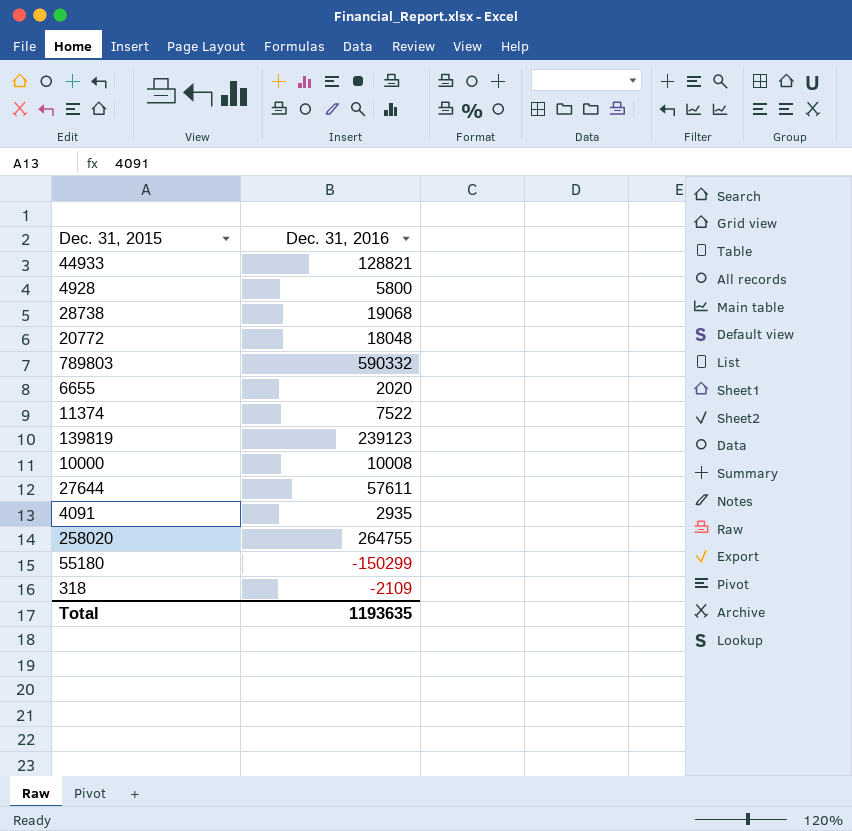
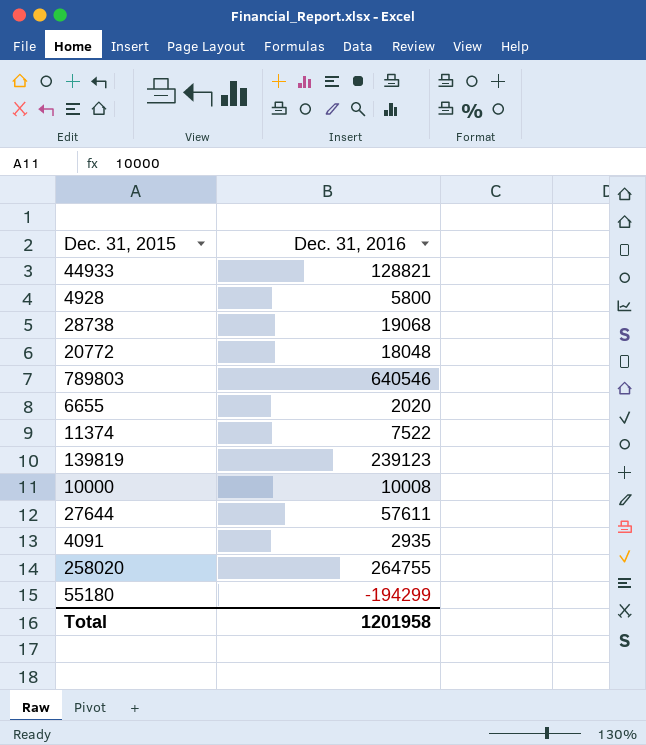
row 318: -2109 -> none
789803 | Dec. 31, 2016: 590332 -> 640546
55180 | Dec. 31, 2016: -150299 -> -194299
Total | Dec. 31, 2016: 1193635 -> 1201958

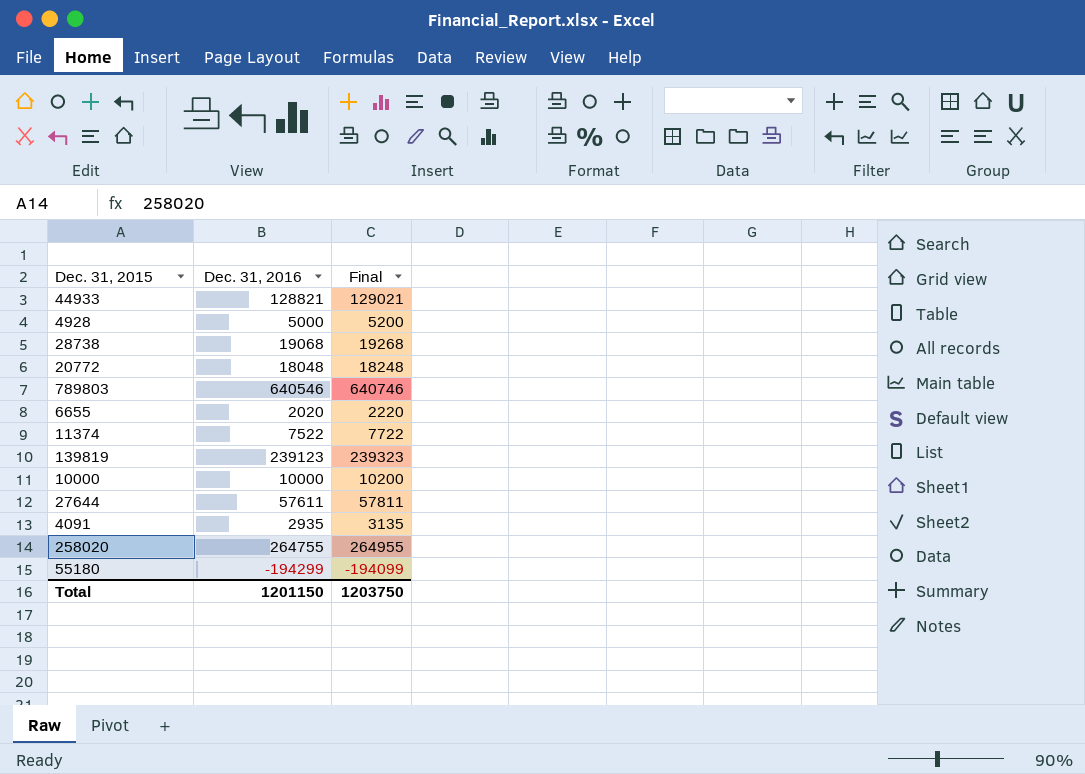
column Final | formula: none -> [Dec. 31, 2016] + 200
4928 | Dec. 31, 2016: 5800 -> 5000
10000 | Dec. 31, 2016: 10008 -> 10000
Total | Dec. 31, 2016: 1201958 -> 1201150

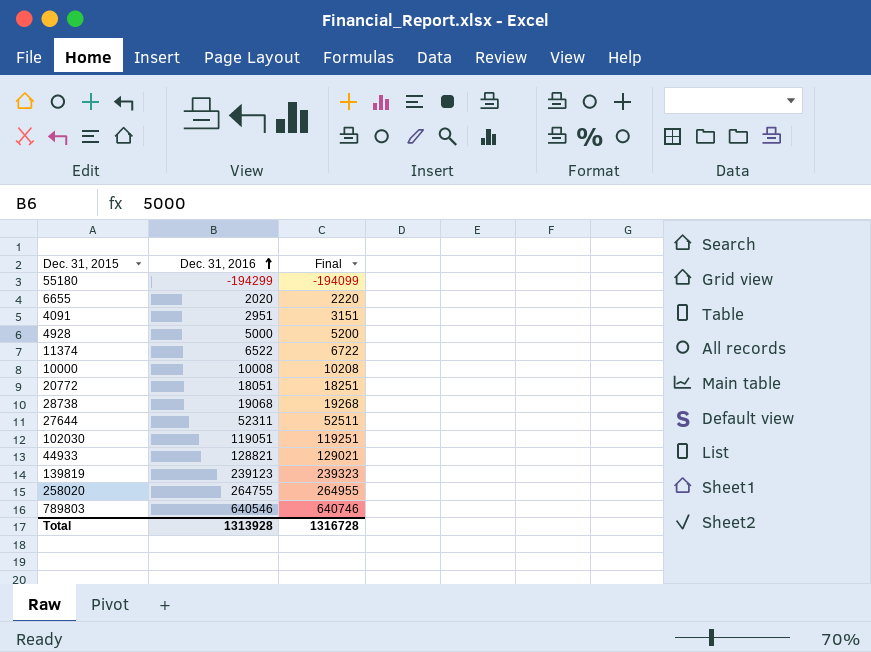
row order: none -> Dec. 31, 2016 ascending
4091 | Dec. 31, 2016: 2935 -> 2951
4091 | Final: 3135 -> 3151
11374 | Dec. 31, 2016: 7522 -> 6522
11374 | Final: 7722 -> 6722
10000 | Dec. 31, 2016: 10000 -> 10008
10000 | Final: 10200 -> 10208
20772 | Dec. 31, 2016: 18048 -> 18051
20772 | Final: 18248 -> 18251
27644 | Dec. 31, 2016: 57611 -> 52311
27644 | Final: 57811 -> 52511
row 102030: none -> 119051 | 119251
Total | Dec. 31, 2016: 1201150 -> 1313928
Total | Final: 1203750 -> 1316728

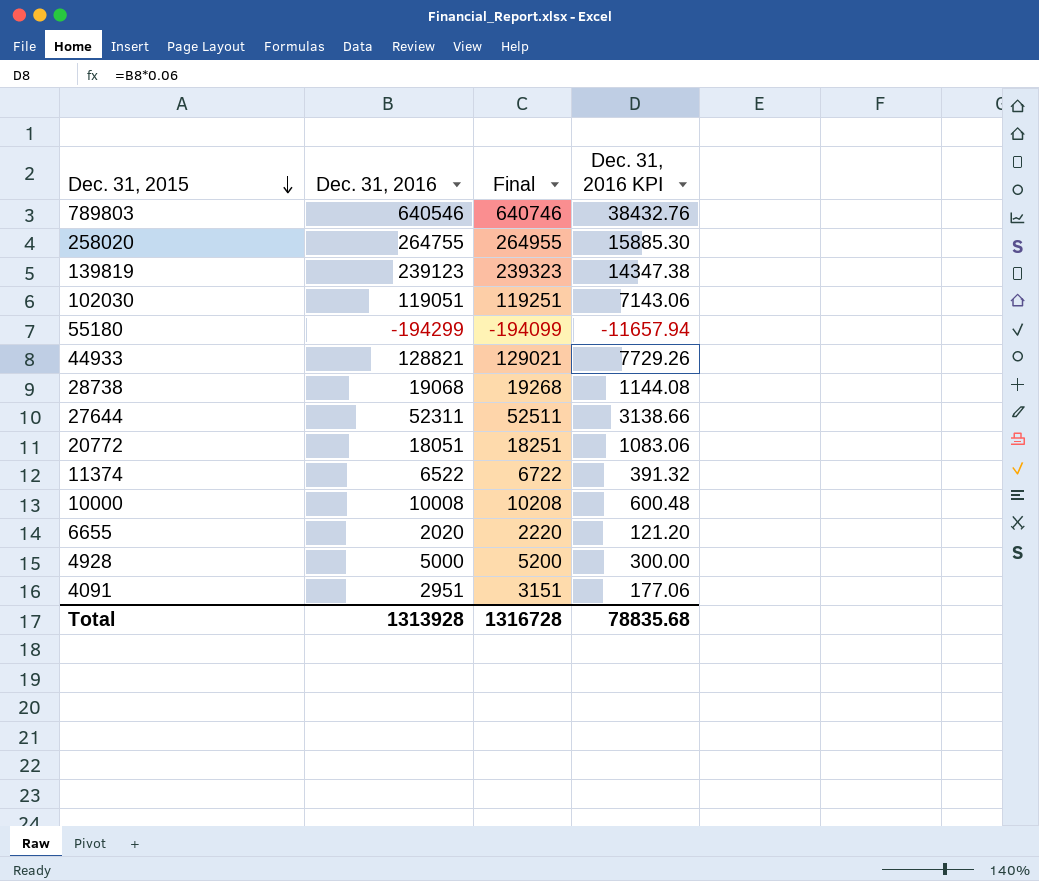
row order: Dec. 31, 2016 ascending -> Dec. 31, 2015 descending
column Dec. 31, 2016 KPI | formula: none -> [Dec. 31, 2016] * 0.06

